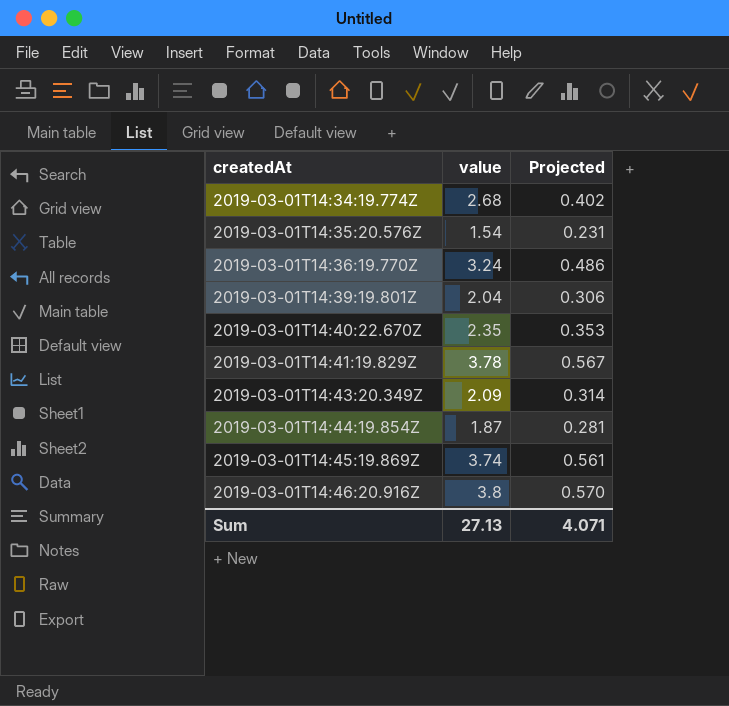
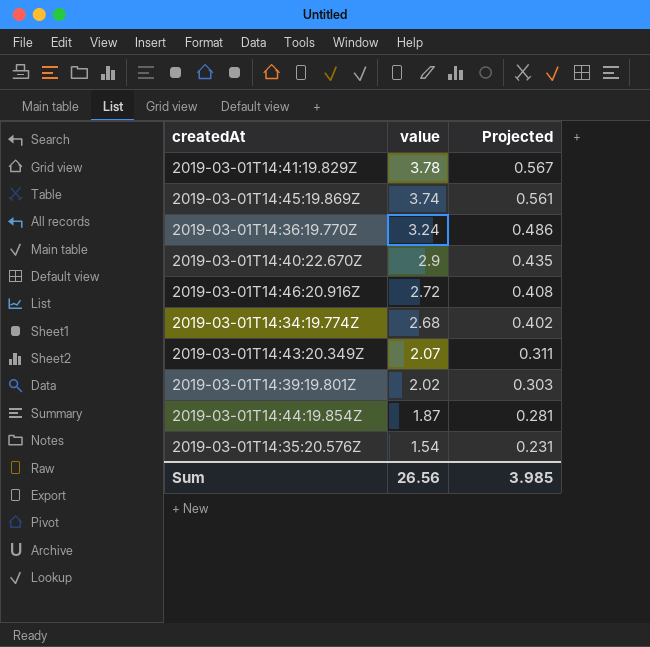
row order: createdAt ascending -> value descending
2019-03-01T14:40:22.670Z | value: 2.35 -> 2.9
2019-03-01T14:40:22.670Z | Projected: 0.353 -> 0.435
2019-03-01T14:46:20.916Z | value: 3.8 -> 2.72
2019-03-01T14:46:20.916Z | Projected: 0.570 -> 0.408
2019-03-01T14:43:20.349Z | value: 2.09 -> 2.07
2019-03-01T14:43:20.349Z | Projected: 0.314 -> 0.311
2019-03-01T14:39:19.801Z | value: 2.04 -> 2.02
2019-03-01T14:39:19.801Z | Projected: 0.306 -> 0.303
Sum | value: 27.13 -> 26.56
Sum | Projected: 4.071 -> 3.985

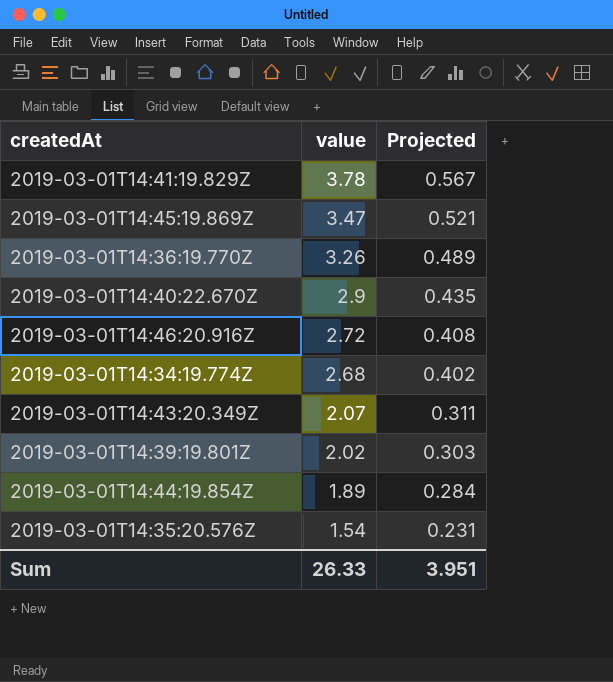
2019-03-01T14:45:19.869Z | value: 3.74 -> 3.47
2019-03-01T14:45:19.869Z | Projected: 0.561 -> 0.521
2019-03-01T14:36:19.770Z | value: 3.24 -> 3.26
2019-03-01T14:36:19.770Z | Projected: 0.486 -> 0.489
2019-03-01T14:44:19.854Z | value: 1.87 -> 1.89
2019-03-01T14:44:19.854Z | Projected: 0.281 -> 0.284
Sum | value: 26.56 -> 26.33
Sum | Projected: 3.985 -> 3.951

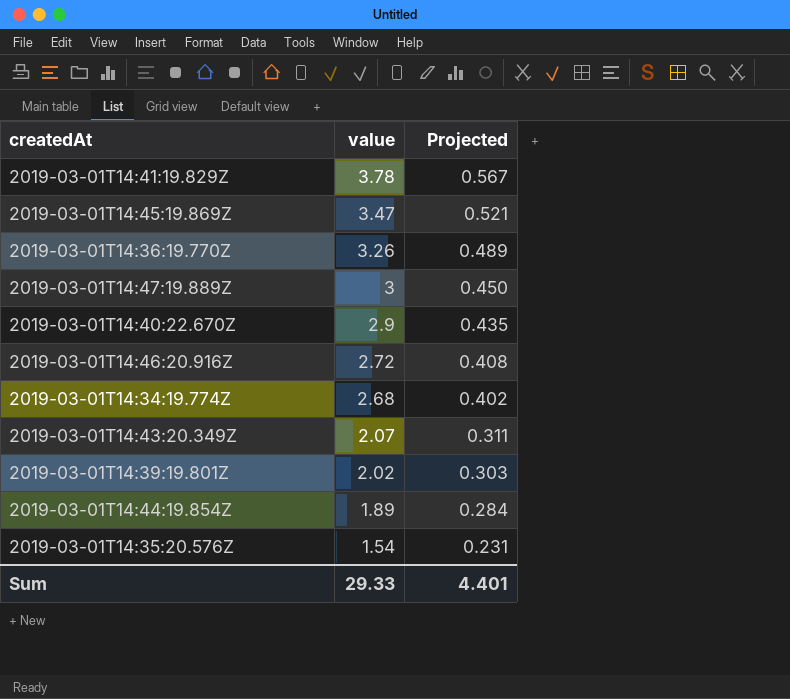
row 2019-03-01T14:47:19.889Z: none -> 3 | 0.450
Sum | value: 26.33 -> 29.33
Sum | Projected: 3.951 -> 4.401

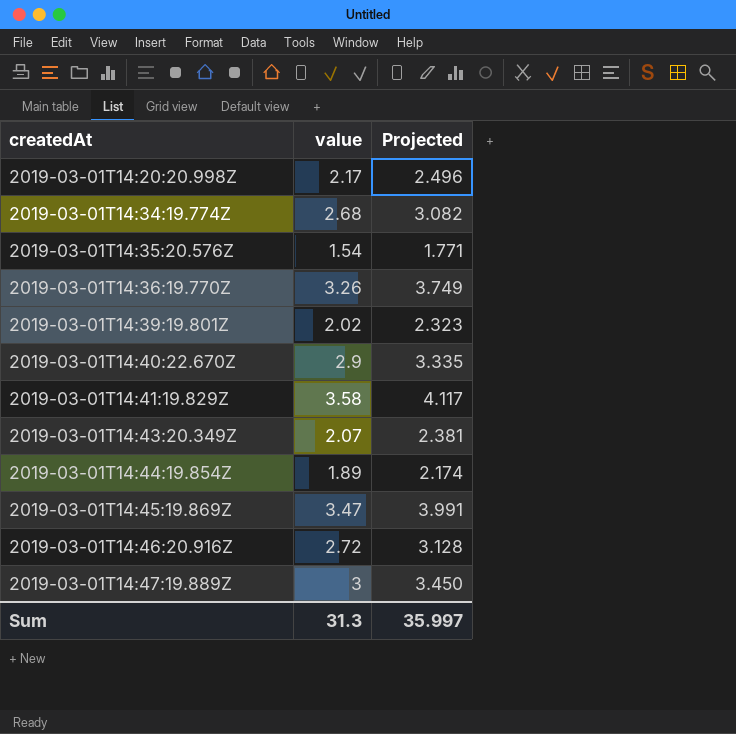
row order: value descending -> createdAt ascending
column Projected | formula: [value] * 0.15 -> [value] * 1.15
row 2019-03-01T14:20:20.998Z: none -> 2.17 | 2.496
2019-03-01T14:41:19.829Z | value: 3.78 -> 3.58
Sum | value: 29.33 -> 31.3
Sum | Projected: 4.401 -> 35.997

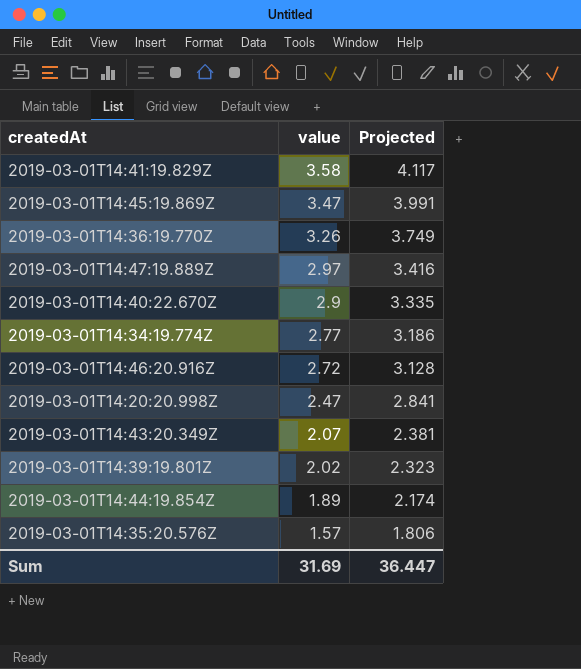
row order: createdAt ascending -> value descending
2019-03-01T14:47:19.889Z | value: 3 -> 2.97
2019-03-01T14:47:19.889Z | Projected: 3.450 -> 3.416
2019-03-01T14:34:19.774Z | value: 2.68 -> 2.77
2019-03-01T14:34:19.774Z | Projected: 3.082 -> 3.186
2019-03-01T14:20:20.998Z | value: 2.17 -> 2.47
2019-03-01T14:20:20.998Z | Projected: 2.496 -> 2.841
2019-03-01T14:35:20.576Z | value: 1.54 -> 1.57
2019-03-01T14:35:20.576Z | Projected: 1.771 -> 1.806
Sum | value: 31.3 -> 31.69
Sum | Projected: 35.997 -> 36.447

